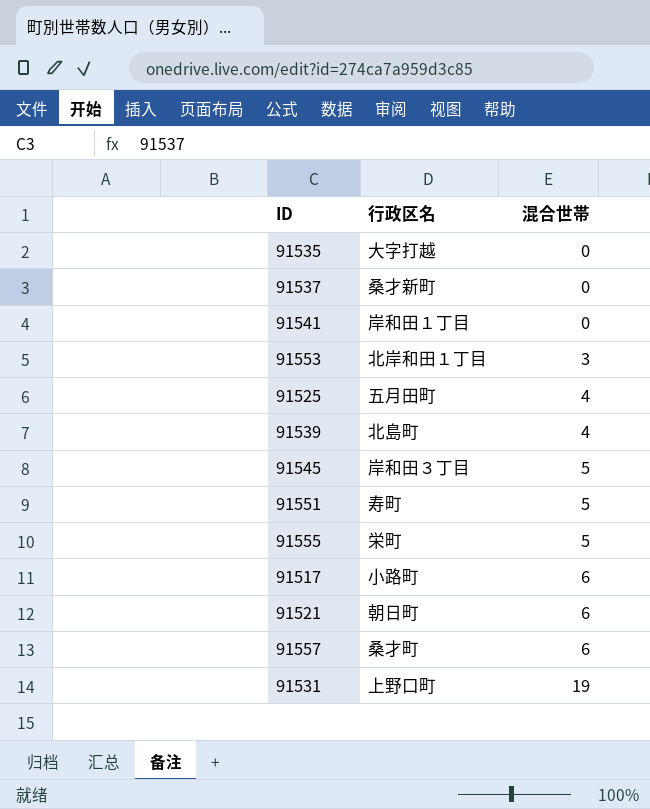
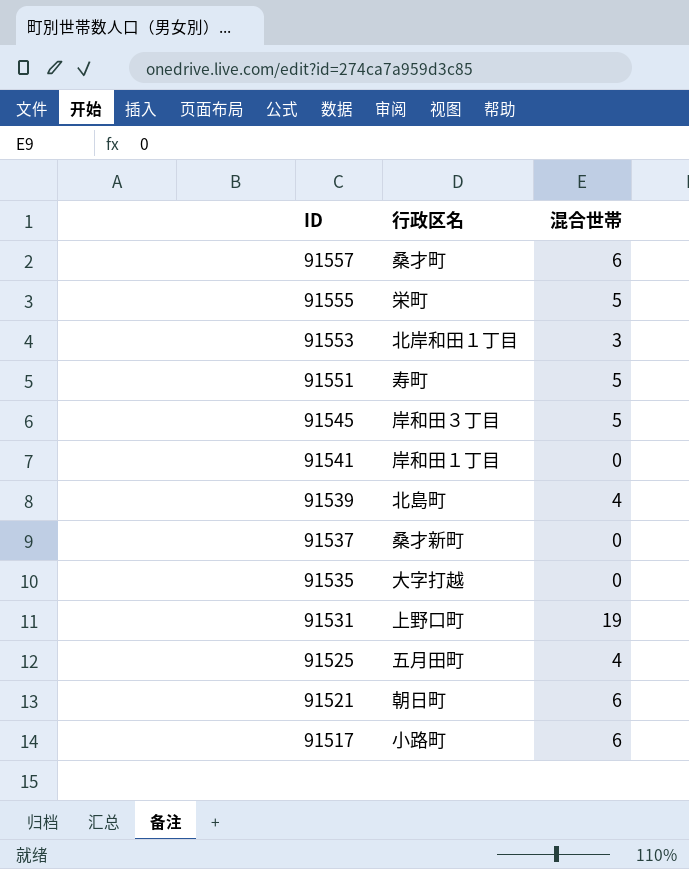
row order: 混合世帯 ascending -> ID descending

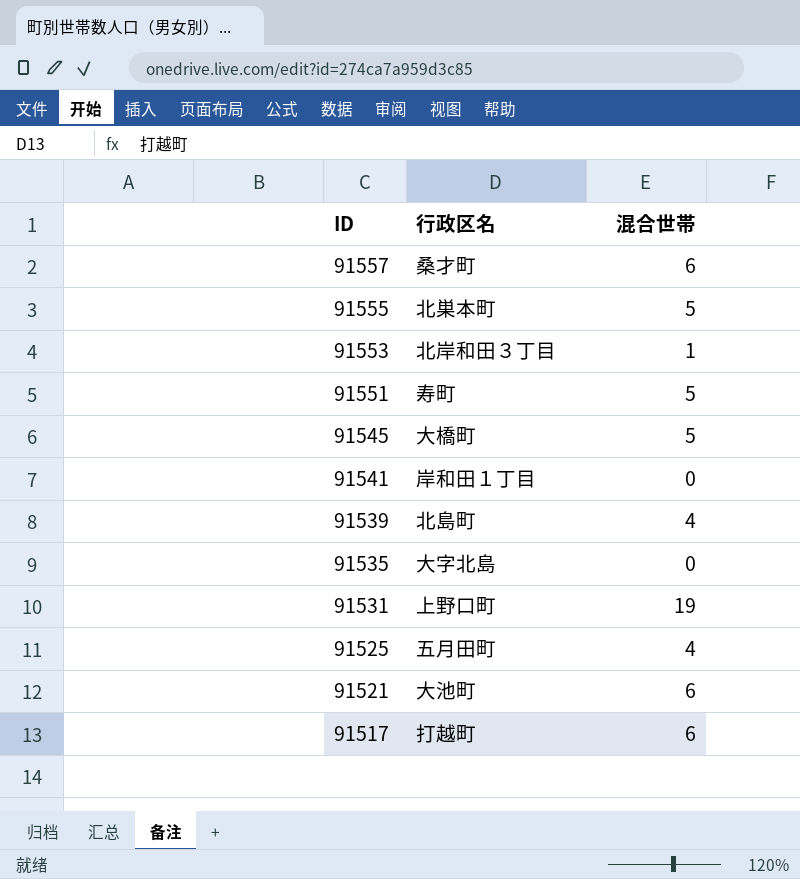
row 91537: 桑才新町 | 0 -> none
91555 | 行政区名: 栄町 -> 北巣本町
91553 | 行政区名: 北岸和田１丁目 -> 北岸和田３丁目
91553 | 混合世帯: 3 -> 1
91545 | 行政区名: 岸和田３丁目 -> 大橋町
91535 | 行政区名: 大字打越 -> 大字北島
91521 | 行政区名: 朝日町 -> 大池町
91517 | 行政区名: 小路町 -> 打越町

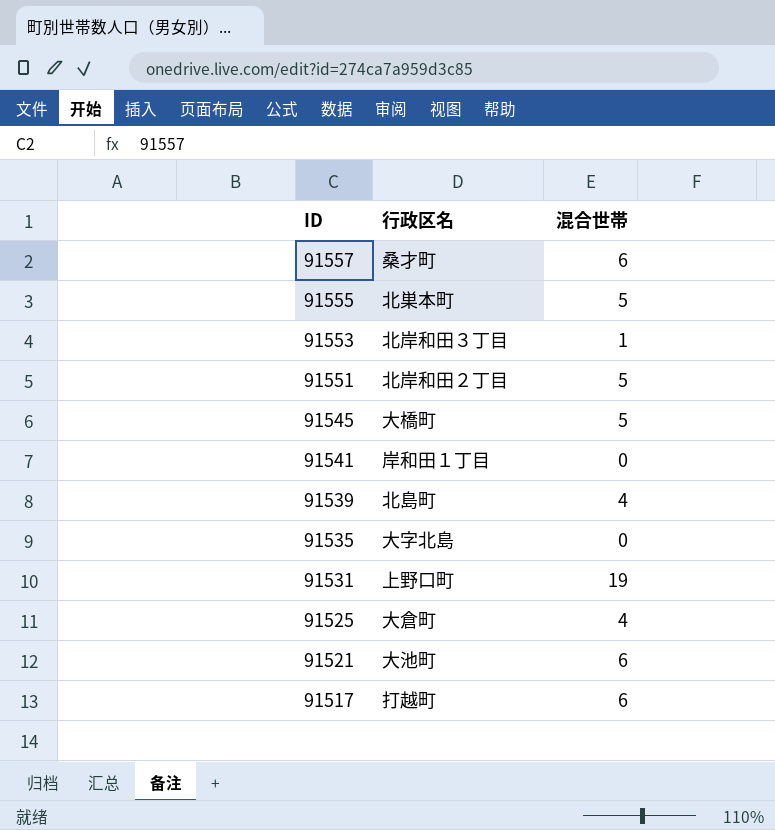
91551 | 行政区名: 寿町 -> 北岸和田２丁目
91525 | 行政区名: 五月田町 -> 大倉町

